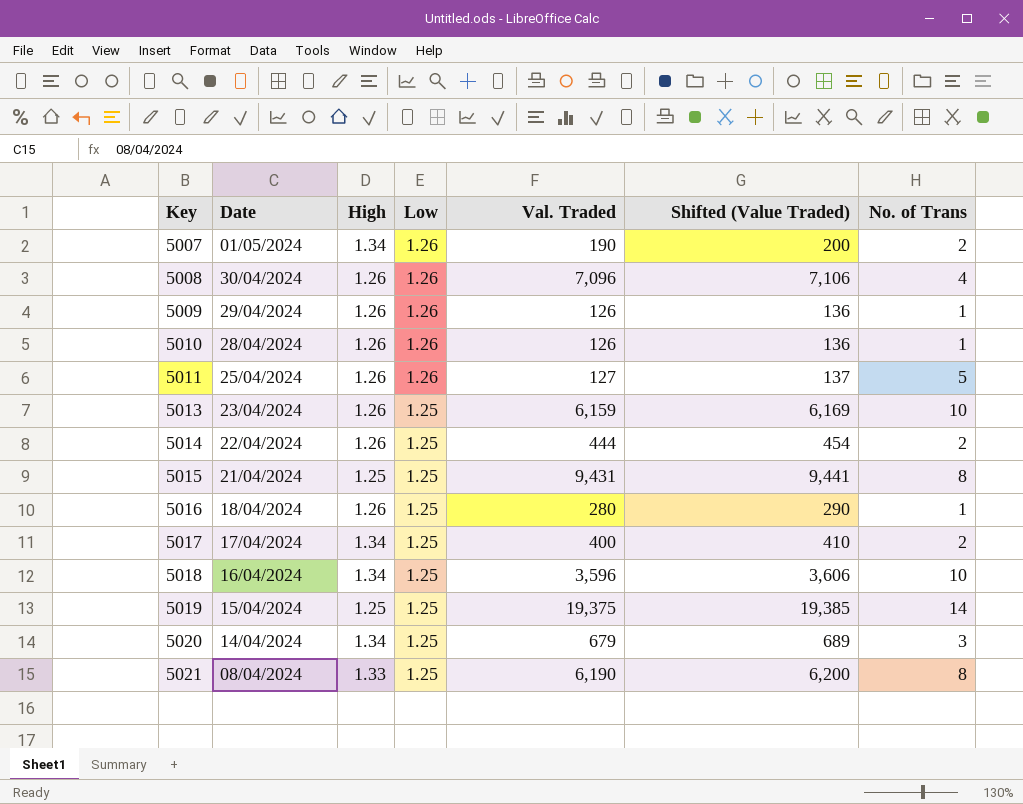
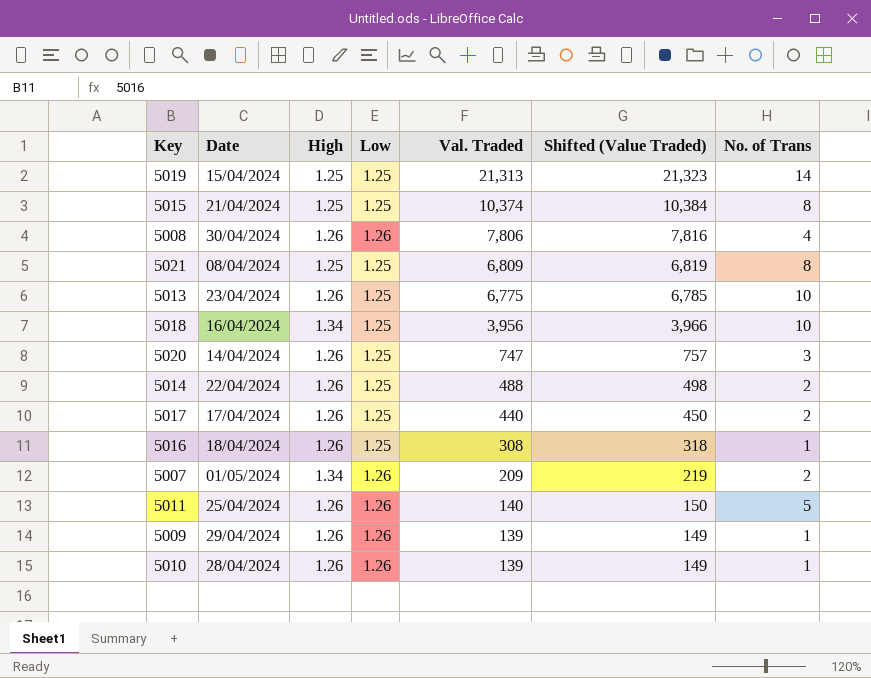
row order: Key ascending -> Val. Traded descending
5019 | Val. Traded: 19,375 -> 21,313
5019 | Shifted (Value Traded): 19,385 -> 21,323
5015 | Val. Traded: 9,431 -> 10,374
5015 | Shifted (Value Traded): 9,441 -> 10,384
5008 | Val. Traded: 7,096 -> 7,806
5008 | Shifted (Value Traded): 7,106 -> 7,816
5021 | High: 1.33 -> 1.25
5021 | Val. Traded: 6,190 -> 6,809
5021 | Shifted (Value Traded): 6,200 -> 6,819
5013 | Val. Traded: 6,159 -> 6,775
5013 | Shifted (Value Traded): 6,169 -> 6,785
5018 | Val. Traded: 3,596 -> 3,956
5018 | Shifted (Value Traded): 3,606 -> 3,966
5020 | High: 1.34 -> 1.26
5020 | Val. Traded: 679 -> 747
5020 | Shifted (Value Traded): 689 -> 757
5014 | Val. Traded: 444 -> 488
5014 | Shifted (Value Traded): 454 -> 498
5017 | High: 1.34 -> 1.26
5017 | Val. Traded: 400 -> 440
5017 | Shifted (Value Traded): 410 -> 450
5016 | Val. Traded: 280 -> 308
5016 | Shifted (Value Traded): 290 -> 318
5007 | Val. Traded: 190 -> 209
5007 | Shifted (Value Traded): 200 -> 219
5011 | Val. Traded: 127 -> 140
5011 | Shifted (Value Traded): 137 -> 150
5009 | Val. Traded: 126 -> 139
5009 | Shifted (Value Traded): 136 -> 149
5010 | Val. Traded: 126 -> 139
5010 | Shifted (Value Traded): 136 -> 149

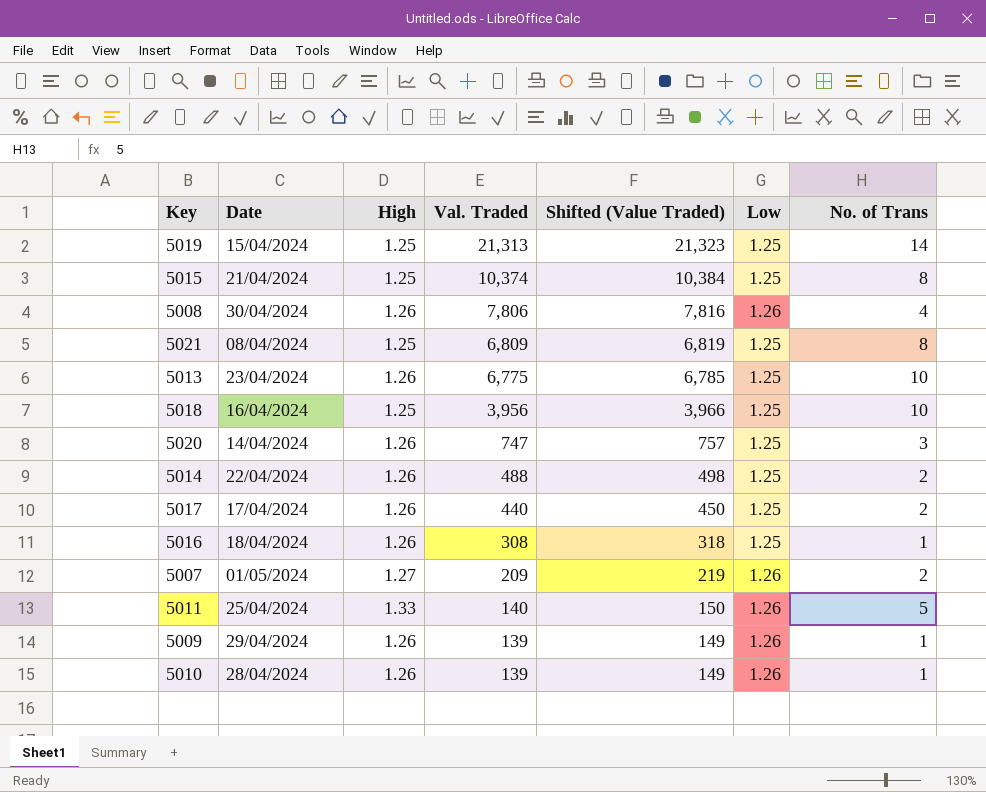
column Low | position: 4 -> 6
5018 | High: 1.34 -> 1.25
5007 | High: 1.34 -> 1.27
5011 | High: 1.26 -> 1.33

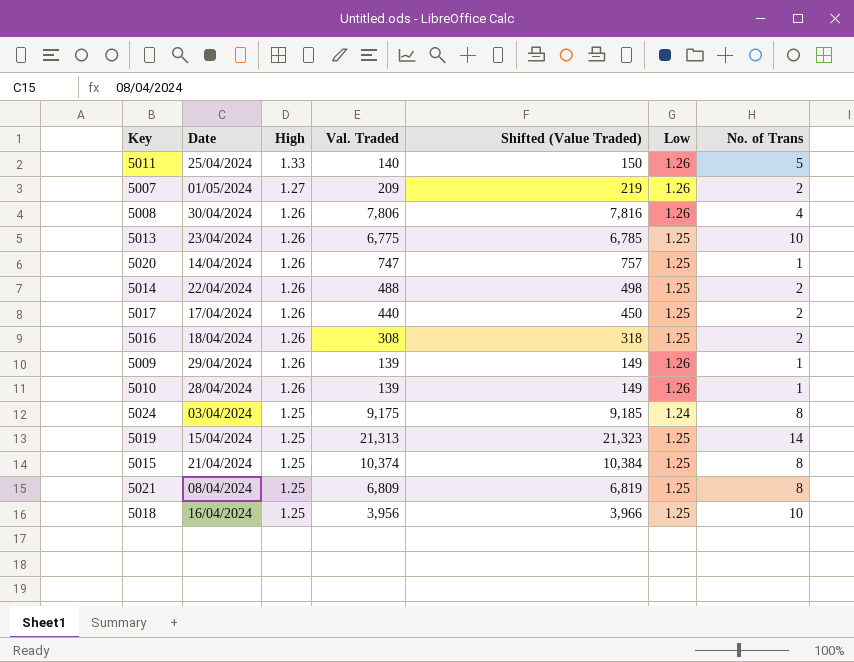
row order: Val. Traded descending -> High descending
5020 | No. of Trans: 3 -> 1
5016 | No. of Trans: 1 -> 2
row 5024: none -> 03/04/2024 | 1.25 | 9,175 | 9,185 | 1.24 | 8

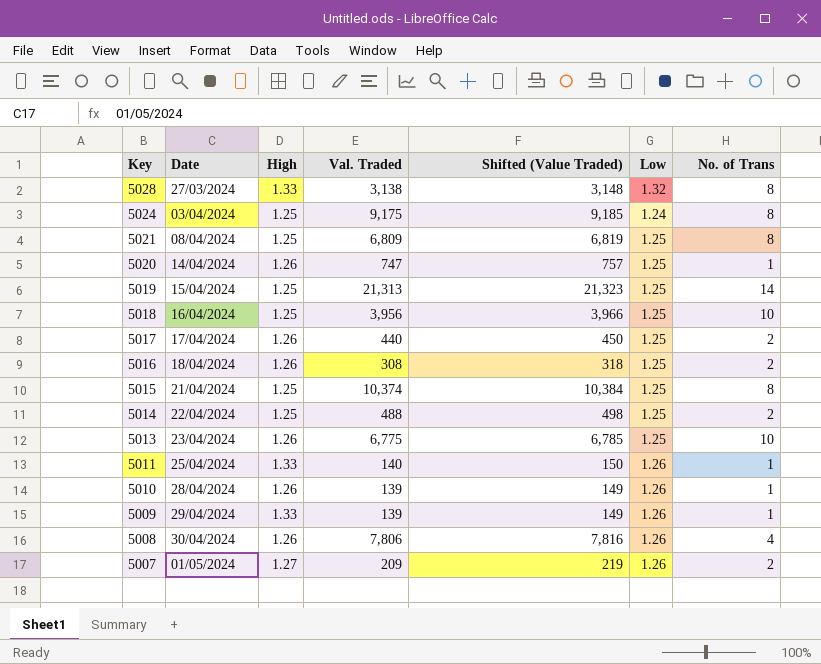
row order: High descending -> Key descending
row 5028: none -> 27/03/2024 | 1.33 | 3,138 | 3,148 | 1.32 | 8
5014 | High: 1.26 -> 1.25
5011 | No. of Trans: 5 -> 1
5009 | High: 1.26 -> 1.33

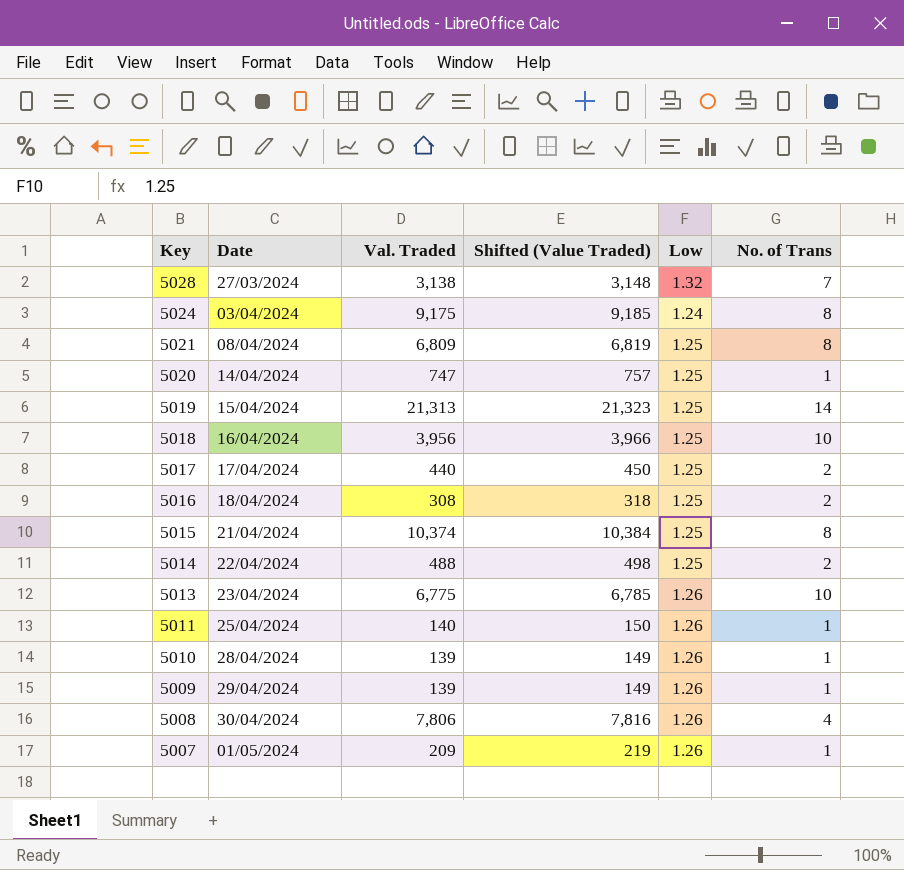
column High | position: 3 -> none
5028 | No. of Trans: 8 -> 7
5013 | Low: 1.25 -> 1.26
5007 | No. of Trans: 2 -> 1

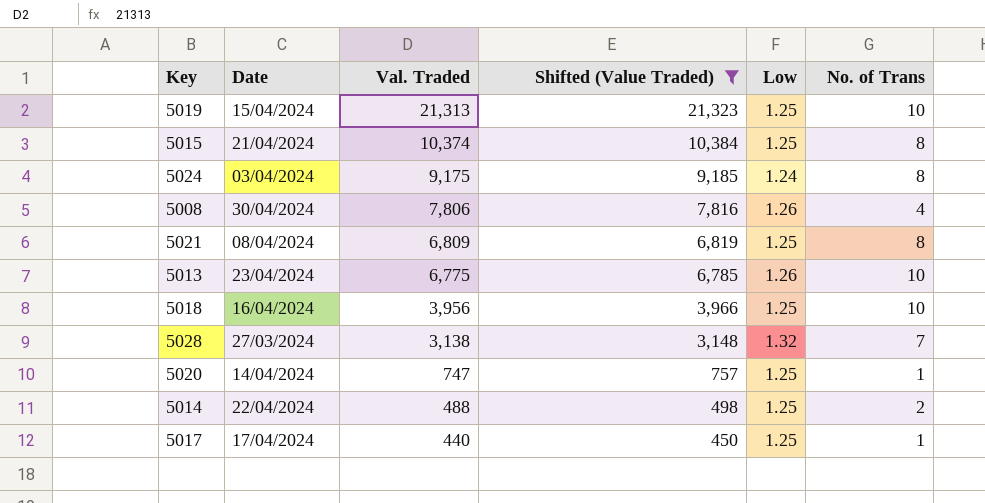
filter: none -> Shifted (Value Traded) >= 450
row order: Key descending -> Val. Traded descending
5019 | No. of Trans: 14 -> 10
5017 | No. of Trans: 2 -> 1

